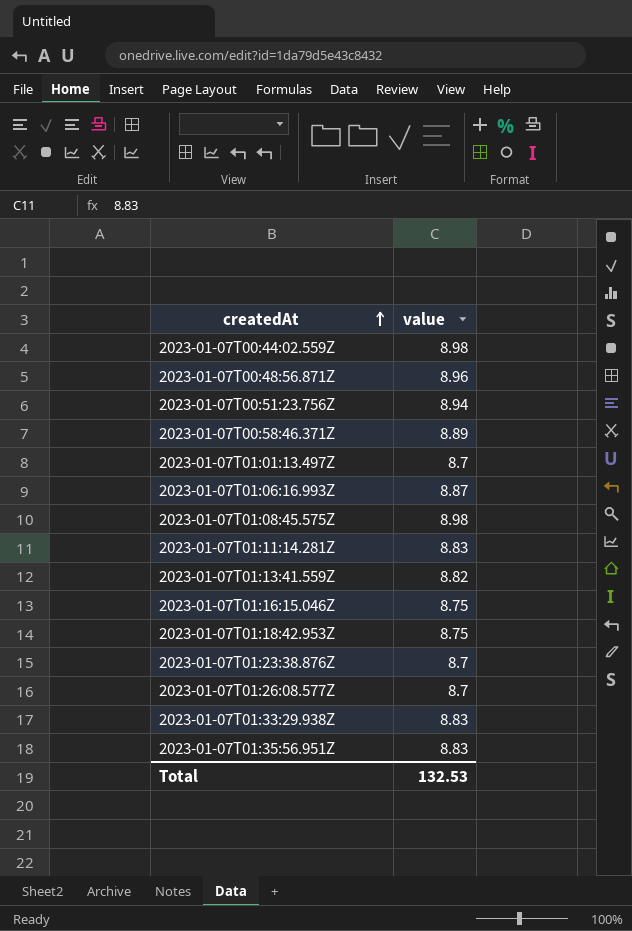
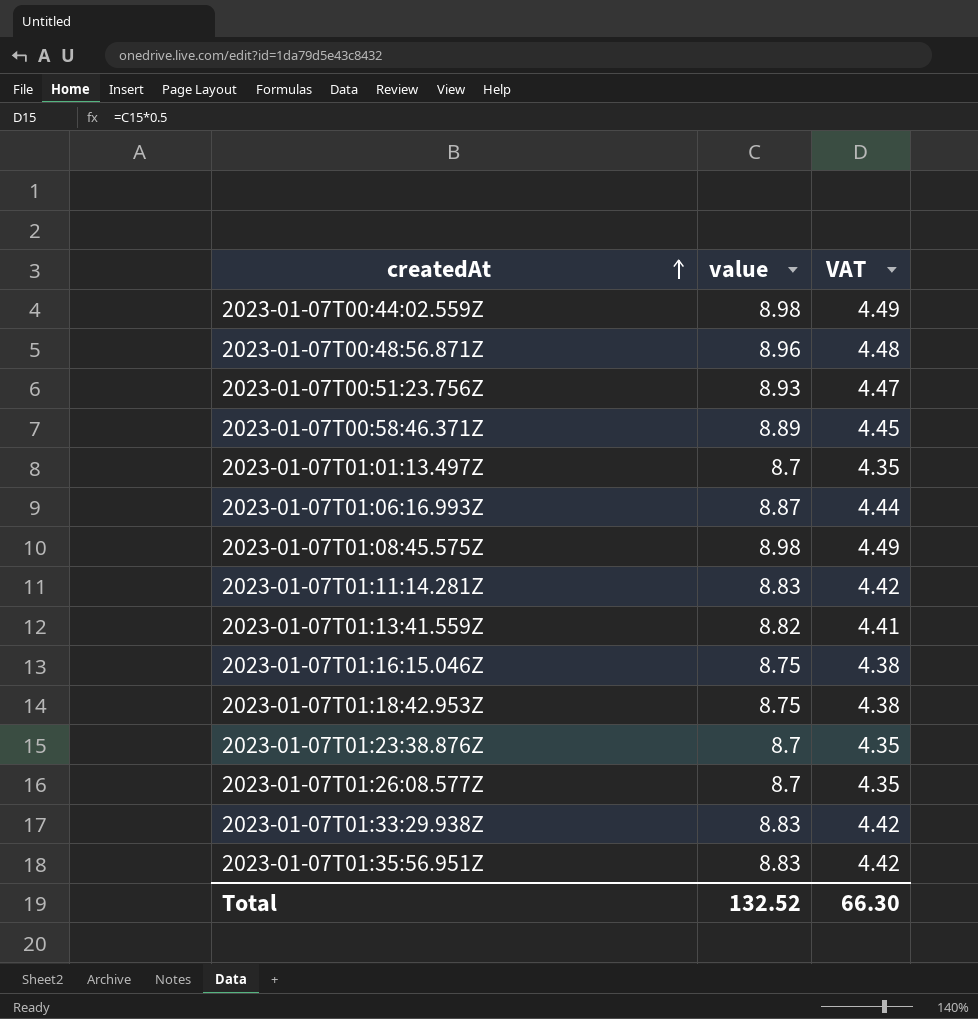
column VAT | formula: none -> [value] * 0.5
2023-01-07T00:51:23.756Z | value: 8.94 -> 8.93
Total | value: 132.53 -> 132.52

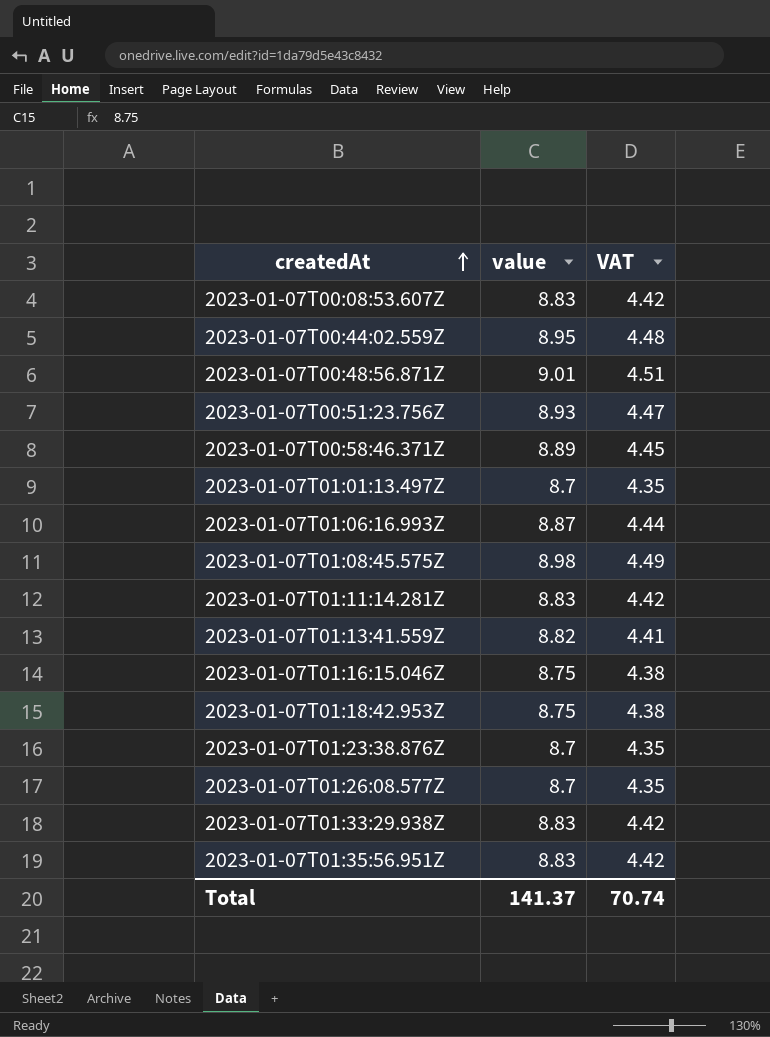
row 2023-01-07T00:08:53.607Z: none -> 8.83 | 4.42
2023-01-07T00:44:02.559Z | value: 8.98 -> 8.95
2023-01-07T00:44:02.559Z | VAT: 4.49 -> 4.48
2023-01-07T00:48:56.871Z | value: 8.96 -> 9.01
2023-01-07T00:48:56.871Z | VAT: 4.48 -> 4.51
Total | value: 132.52 -> 141.37
Total | VAT: 66.30 -> 70.74

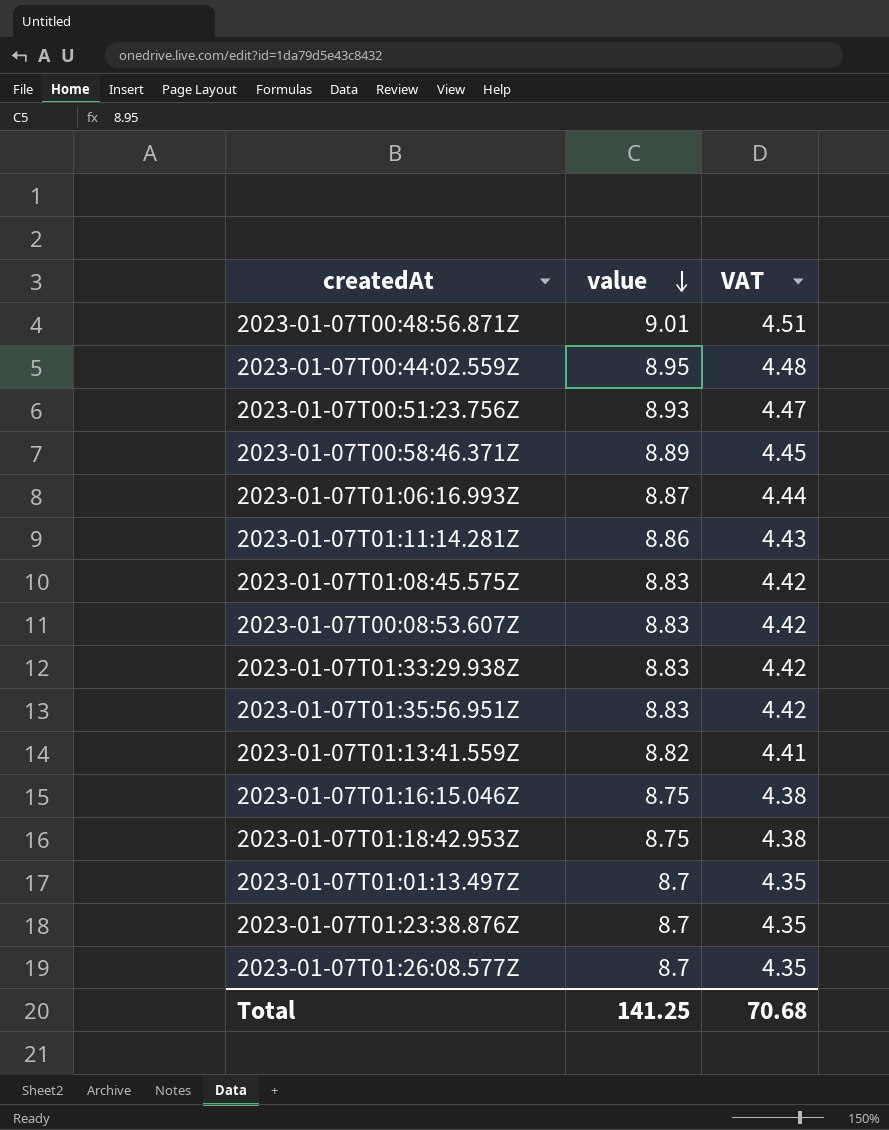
row order: createdAt ascending -> value descending
2023-01-07T01:11:14.281Z | value: 8.83 -> 8.86
2023-01-07T01:11:14.281Z | VAT: 4.42 -> 4.43
2023-01-07T01:08:45.575Z | value: 8.98 -> 8.83
2023-01-07T01:08:45.575Z | VAT: 4.49 -> 4.42
Total | value: 141.37 -> 141.25
Total | VAT: 70.74 -> 70.68

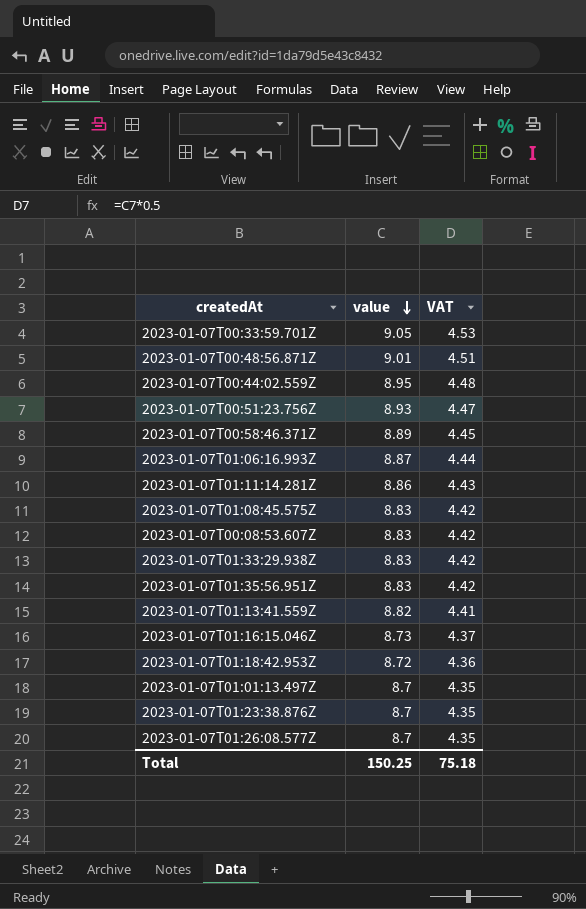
row 2023-01-07T00:33:59.701Z: none -> 9.05 | 4.53
2023-01-07T01:16:15.046Z | value: 8.75 -> 8.73
2023-01-07T01:16:15.046Z | VAT: 4.38 -> 4.37
2023-01-07T01:18:42.953Z | value: 8.75 -> 8.72
2023-01-07T01:18:42.953Z | VAT: 4.38 -> 4.36
Total | value: 141.25 -> 150.25
Total | VAT: 70.68 -> 75.18

